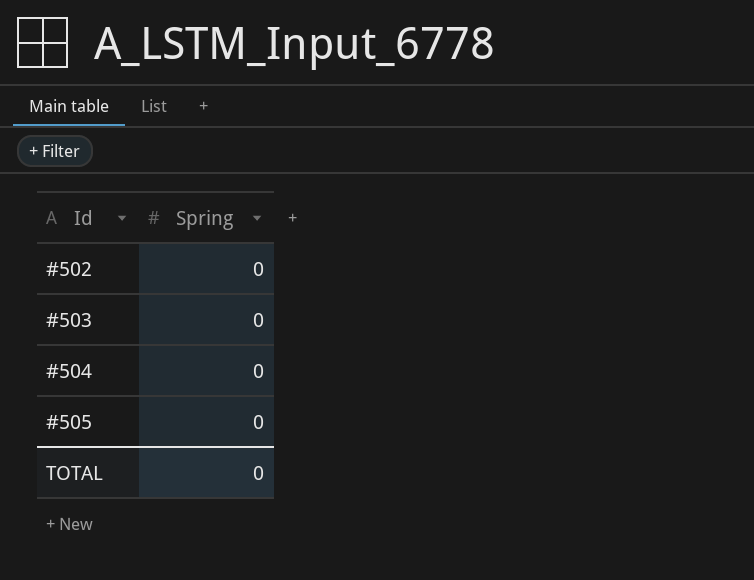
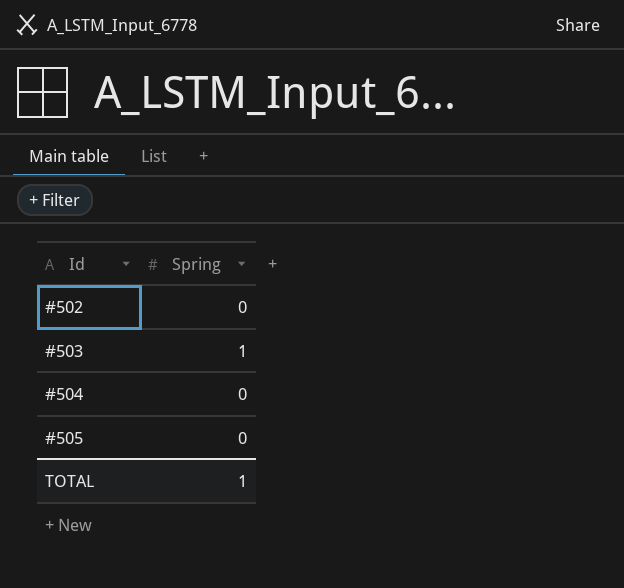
#503 | Spring: 0 -> 1
TOTAL | Spring: 0 -> 1

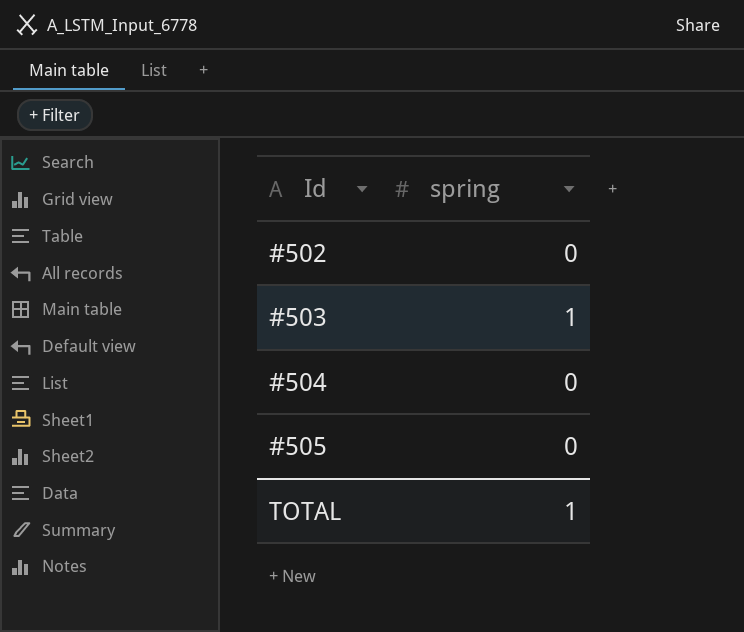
column name: Spring -> spring

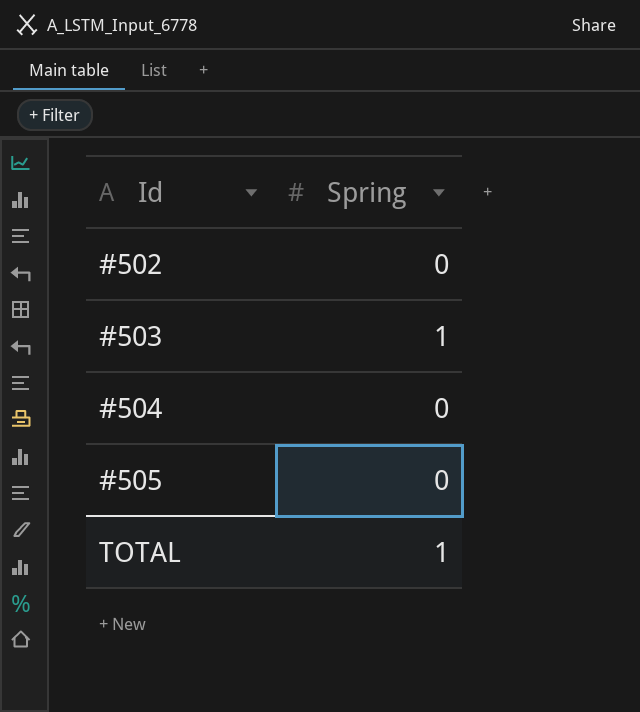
column name: spring -> Spring

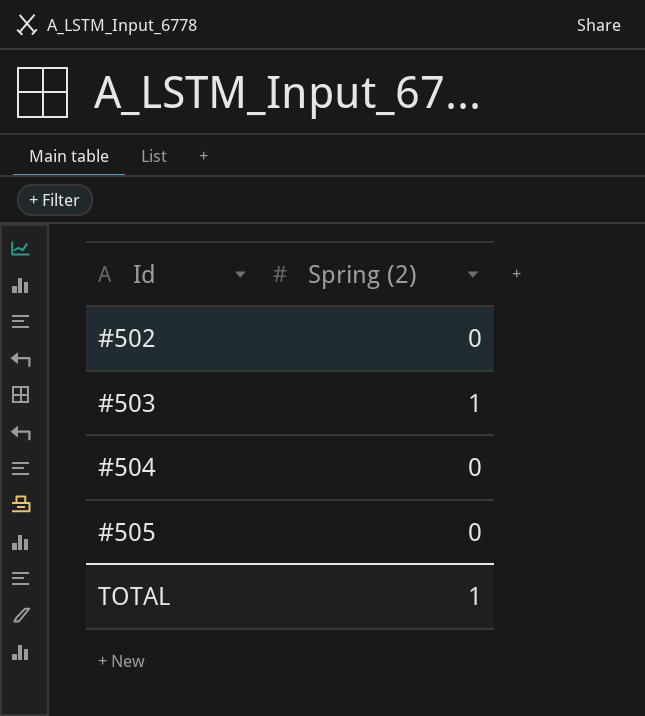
column name: Spring -> Spring (2)

